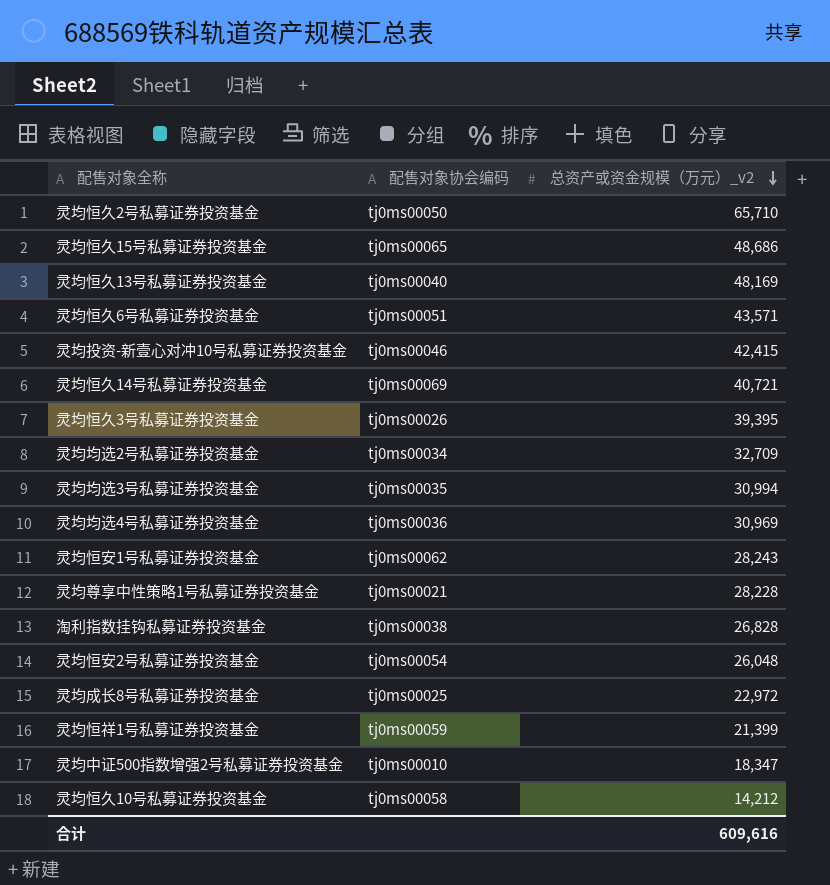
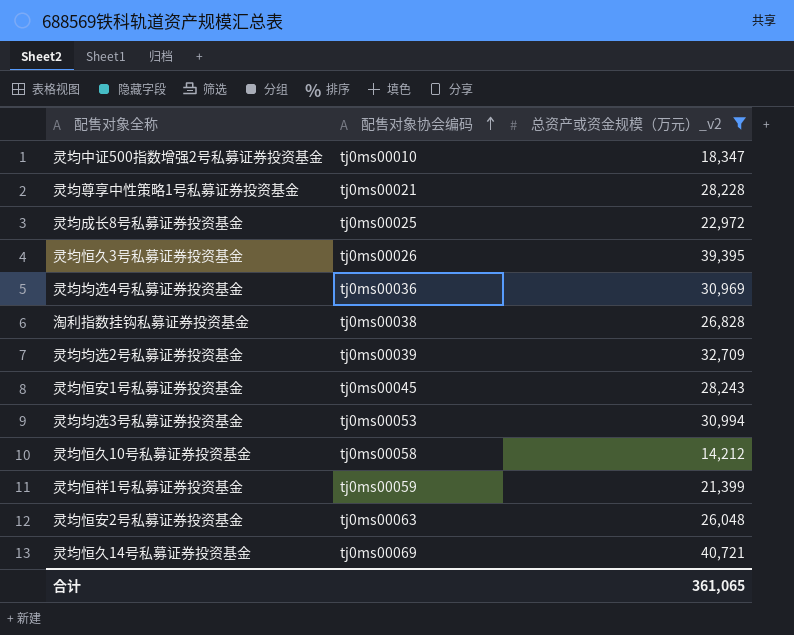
filter: none -> 总资产或资金规模（万元）_v2 <= 40,721
row order: 总资产或资金规模（万元）_v2 descending -> 配售对象协会编码 ascending
灵均均选2号私募证券投资基金 | 配售对象协会编码: tj0ms00034 -> tj0ms00039
灵均恒安1号私募证券投资基金 | 配售对象协会编码: tj0ms00062 -> tj0ms00045
灵均均选3号私募证券投资基金 | 配售对象协会编码: tj0ms00035 -> tj0ms00053
灵均恒安2号私募证券投资基金 | 配售对象协会编码: tj0ms00054 -> tj0ms00063
合计 | 总资产或资金规模（万元）_v2: 609,616 -> 361,065

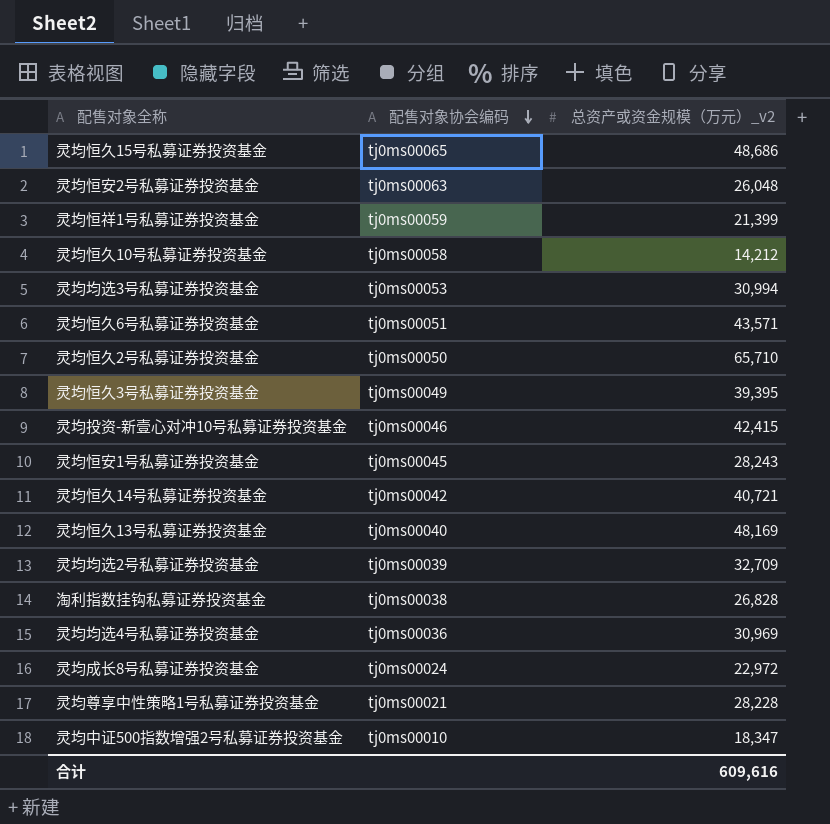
filter: 总资产或资金规模（万元）_v2 <= 40,721 -> none
row order: 配售对象协会编码 ascending -> 配售对象协会编码 descending
灵均恒久3号私募证券投资基金 | 配售对象协会编码: tj0ms00026 -> tj0ms00049
灵均恒久14号私募证券投资基金 | 配售对象协会编码: tj0ms00069 -> tj0ms00042
灵均成长8号私募证券投资基金 | 配售对象协会编码: tj0ms00025 -> tj0ms00024
合计 | 总资产或资金规模（万元）_v2: 361,065 -> 609,616

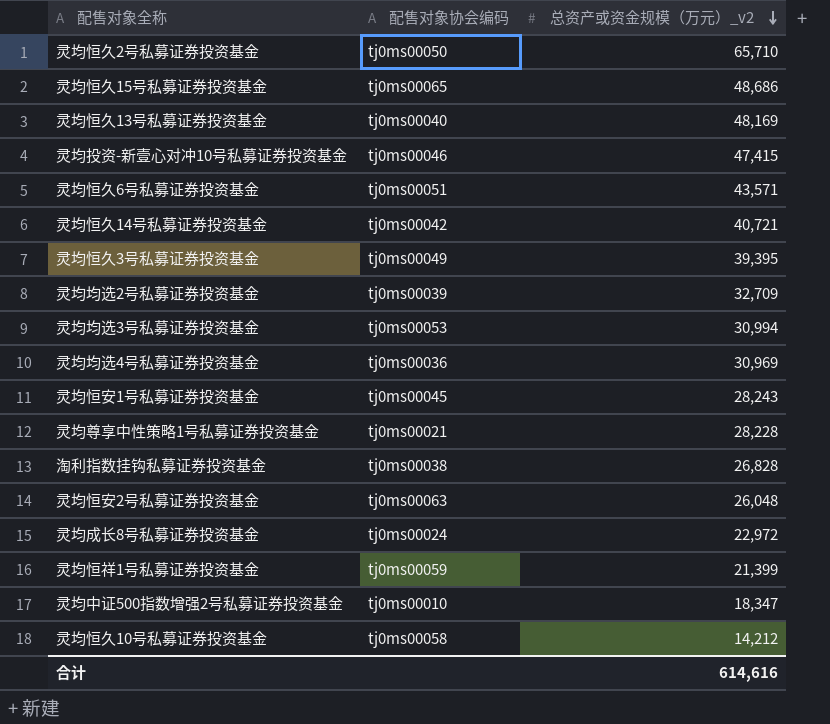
row order: 配售对象协会编码 descending -> 总资产或资金规模（万元）_v2 descending
灵均投资-新壹心对冲10号私募证券投资基金 | 总资产或资金规模（万元）_v2: 42,415 -> 47,415
合计 | 总资产或资金规模（万元）_v2: 609,616 -> 614,616

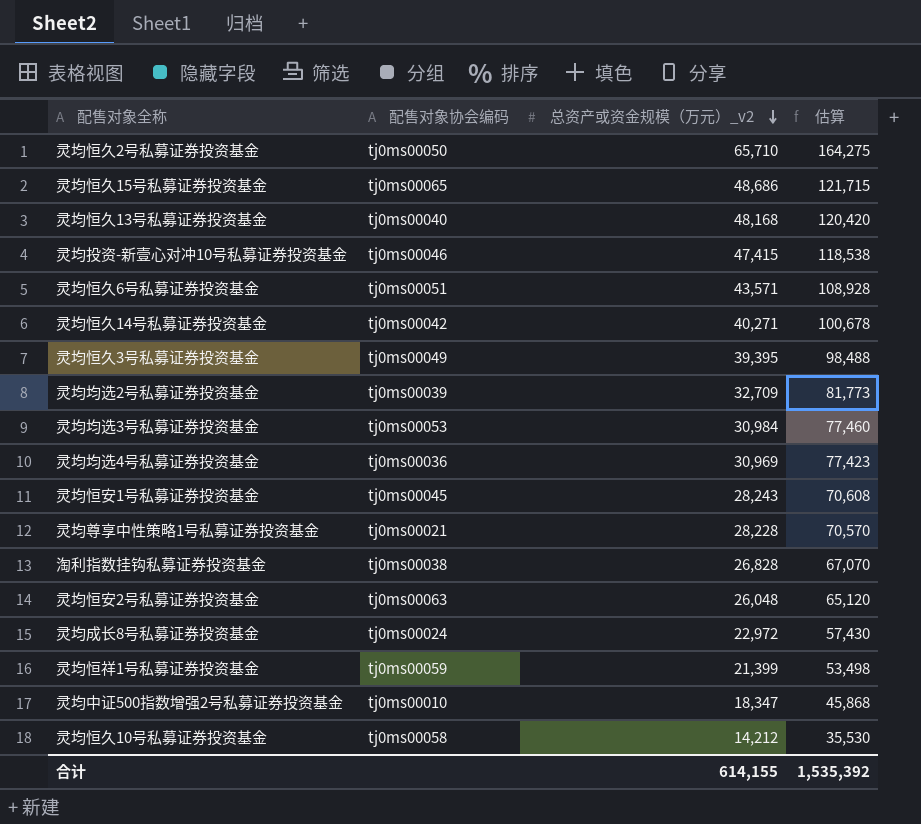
column 估算 | formula: none -> [总资产或资金规模（万元）_v2] * 2.5
灵均恒久13号私募证券投资基金 | 总资产或资金规模（万元）_v2: 48,169 -> 48,168
灵均恒久14号私募证券投资基金 | 总资产或资金规模（万元）_v2: 40,721 -> 40,271
灵均均选3号私募证券投资基金 | 总资产或资金规模（万元）_v2: 30,994 -> 30,984
合计 | 总资产或资金规模（万元）_v2: 614,616 -> 614,155

